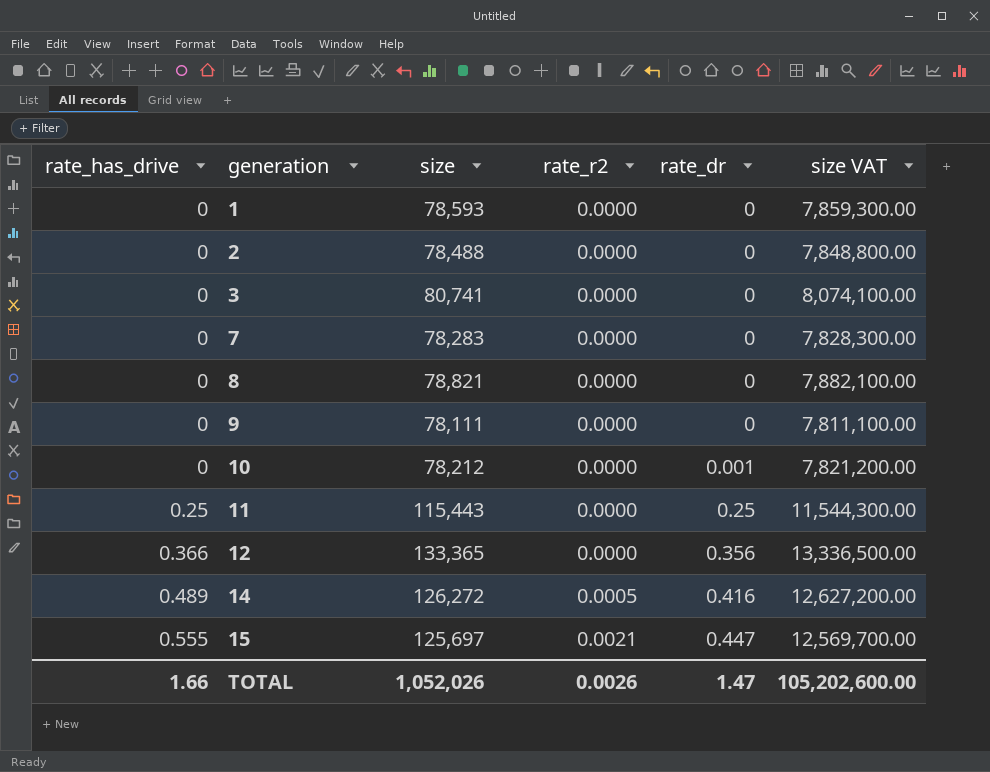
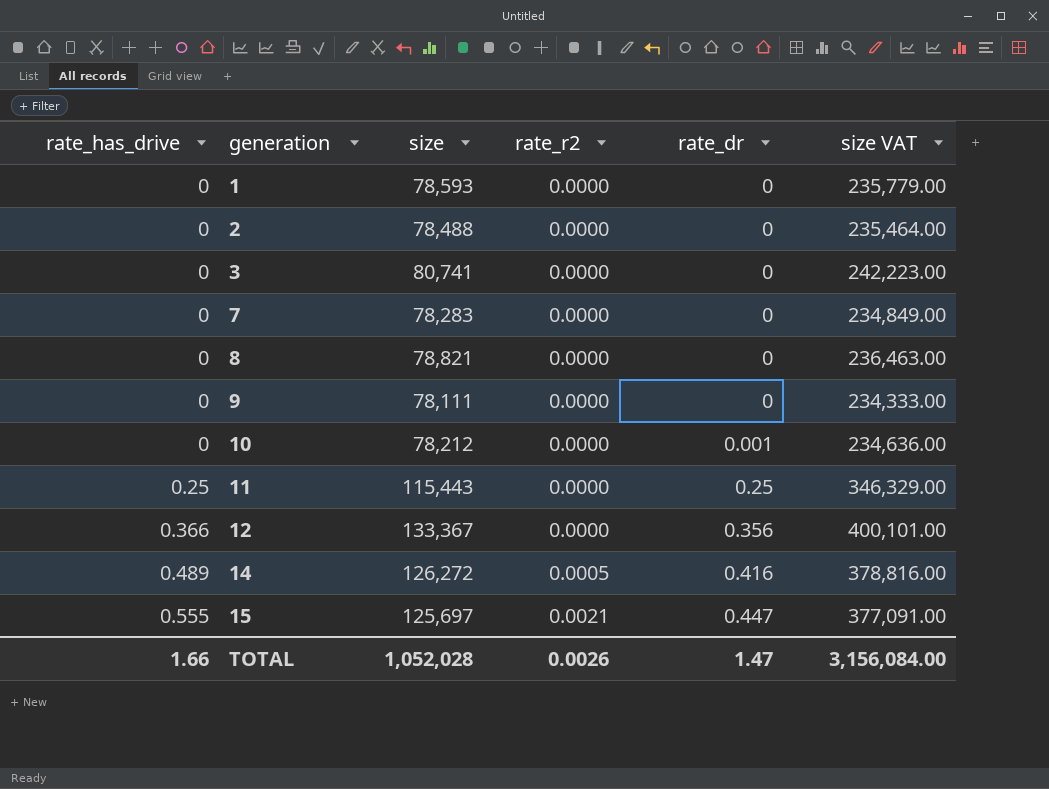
column size VAT | formula: [size] * 100 -> [size] * 3
12 | size: 133,365 -> 133,367
TOTAL | size: 1,052,026 -> 1,052,028
TOTAL | size VAT: 105,202,600.00 -> 3,156,084.00

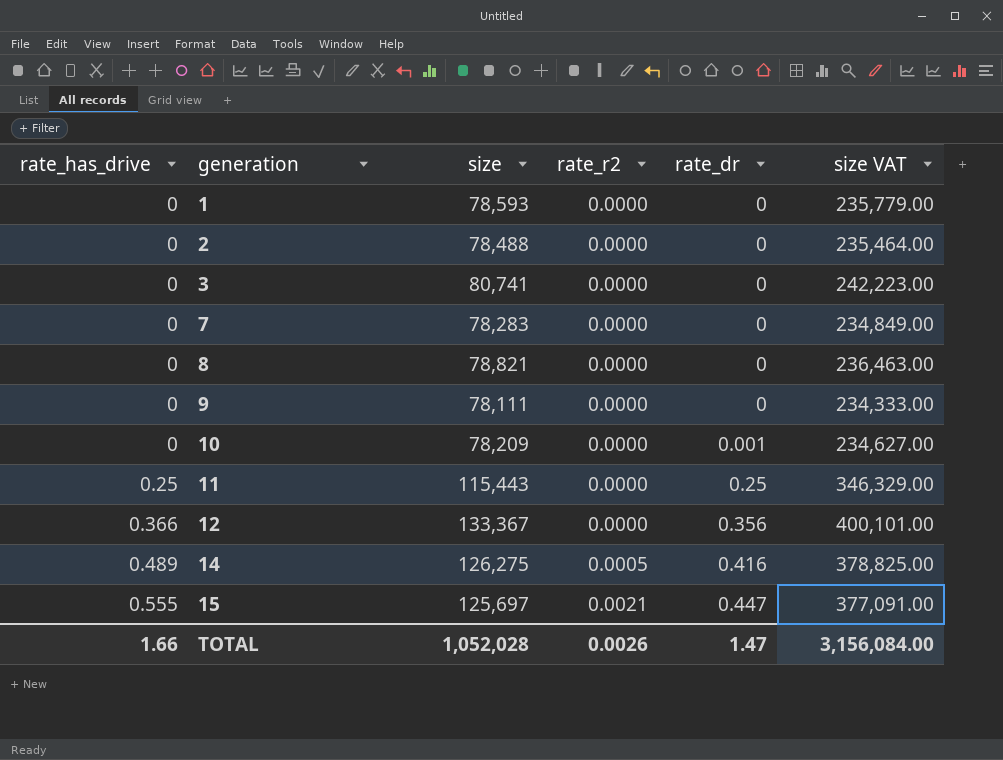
10 | size: 78,212 -> 78,209
10 | size VAT: 234,636.00 -> 234,627.00
14 | size: 126,272 -> 126,275
14 | size VAT: 378,816.00 -> 378,825.00

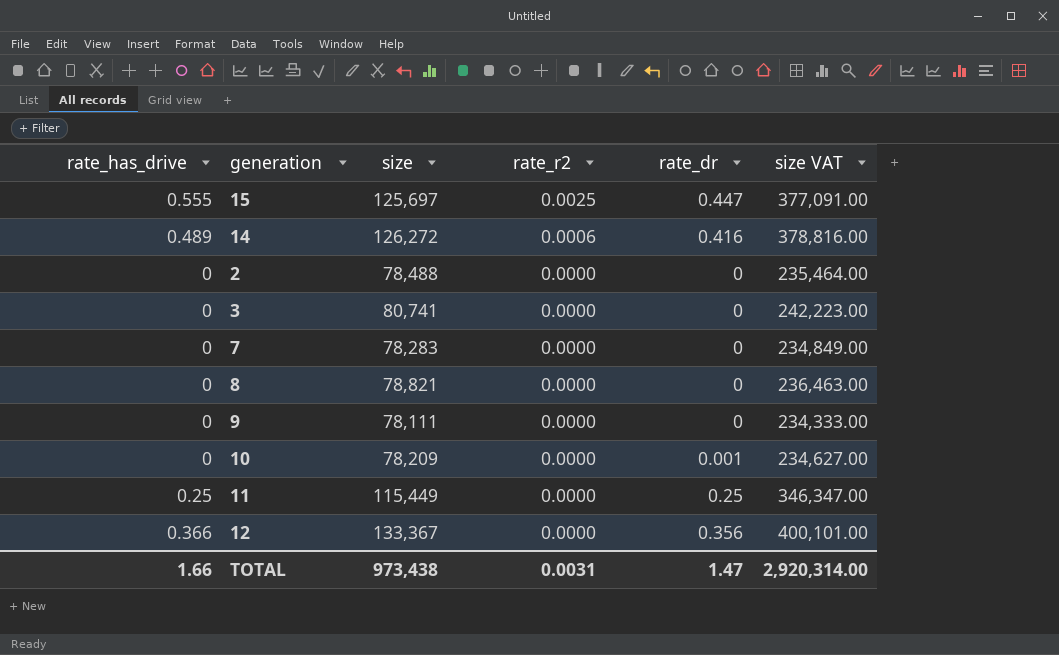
row order: rate_has_drive ascending -> rate_r2 descending
row 1: 0 | 78,593 | 0.0000 | 0 | 235,779.00 -> none
15 | rate_r2: 0.0021 -> 0.0025
14 | size: 126,275 -> 126,272
14 | rate_r2: 0.0005 -> 0.0006
14 | size VAT: 378,825.00 -> 378,816.00
11 | size: 115,443 -> 115,449
11 | size VAT: 346,329.00 -> 346,347.00
TOTAL | size: 1,052,028 -> 973,438
TOTAL | rate_r2: 0.0026 -> 0.0031
TOTAL | size VAT: 3,156,084.00 -> 2,920,314.00

